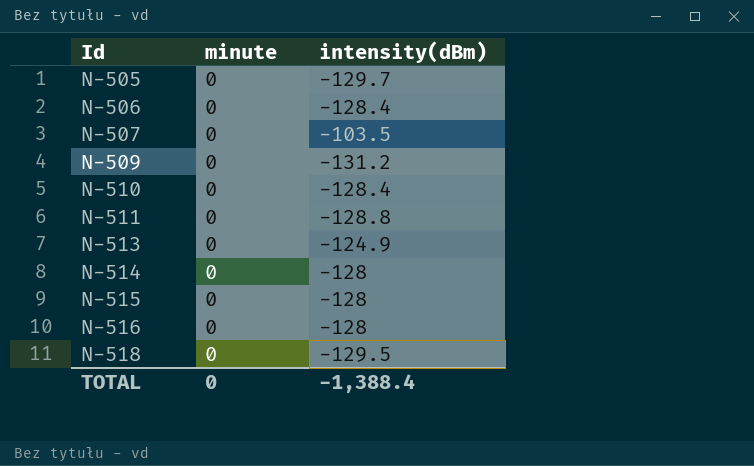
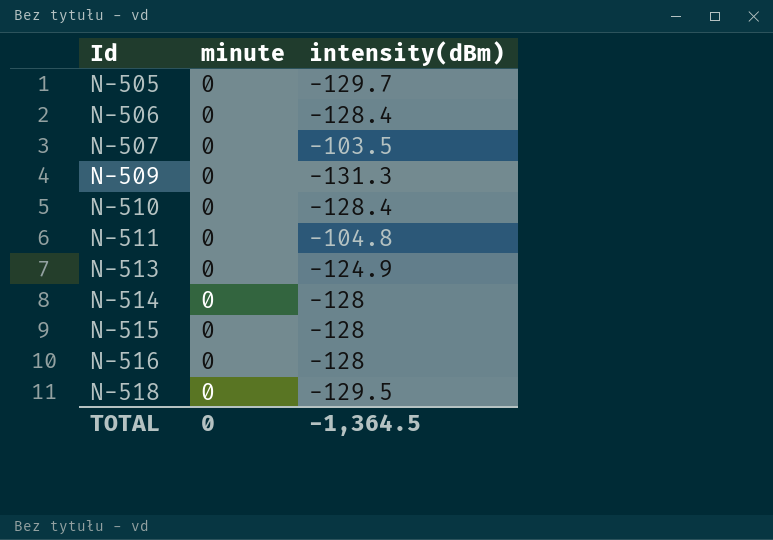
N-509 | intensity(dBm): -131.2 -> -131.3
N-511 | intensity(dBm): -128.8 -> -104.8
TOTAL | intensity(dBm): -1,388.4 -> -1,364.5

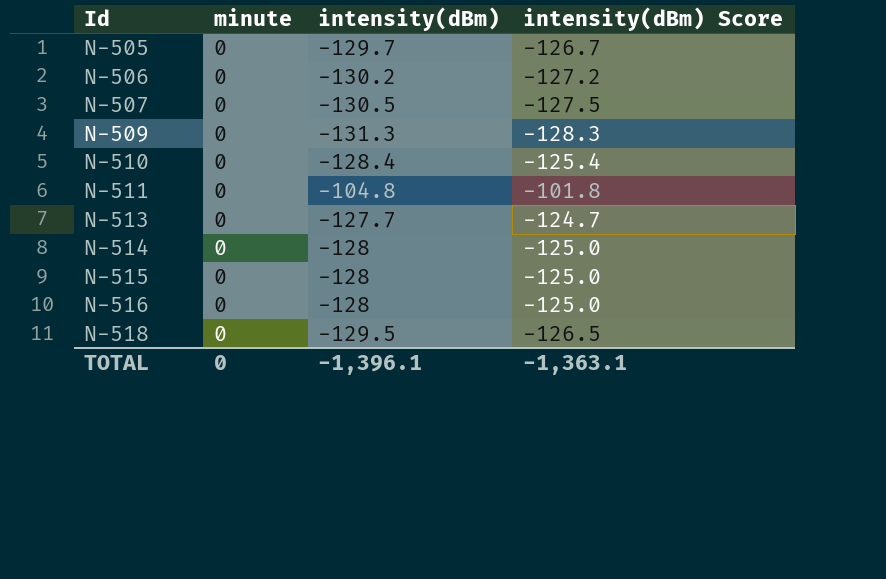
column intensity(dBm) Score | formula: none -> [intensity(dBm)] + 3
N-506 | intensity(dBm): -128.4 -> -130.2
N-507 | intensity(dBm): -103.5 -> -130.5
N-513 | intensity(dBm): -124.9 -> -127.7
TOTAL | intensity(dBm): -1,364.5 -> -1,396.1

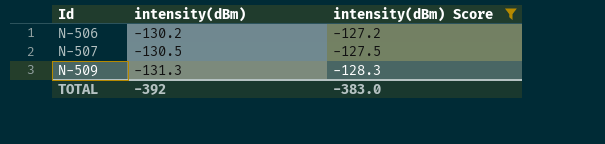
filter: none -> intensity(dBm) Score <= -127.2
column minute | position: 2 -> none
TOTAL | intensity(dBm): -1,396.1 -> -392
TOTAL | intensity(dBm) Score: -1,363.1 -> -383.0

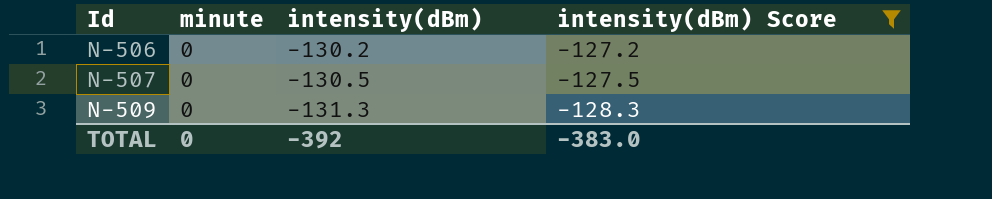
column minute | position: none -> 2

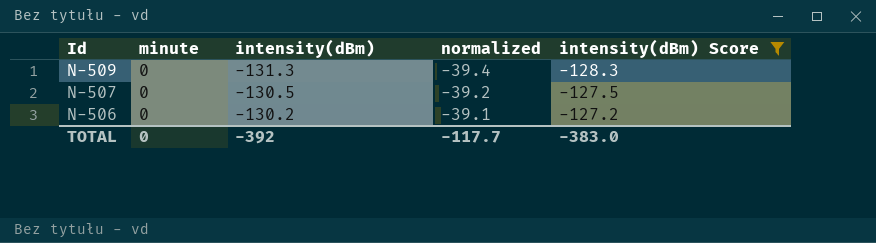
row order: Id ascending -> Id descending
column normalized | formula: none -> [intensity(dBm)] * 0.3

